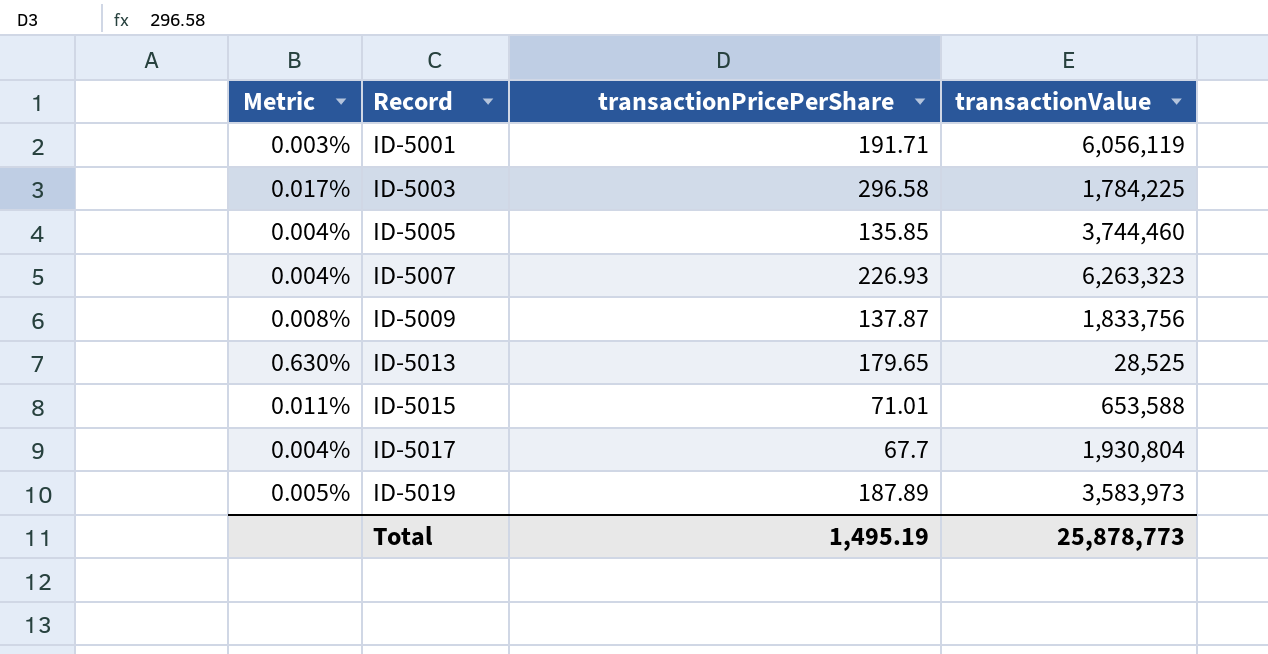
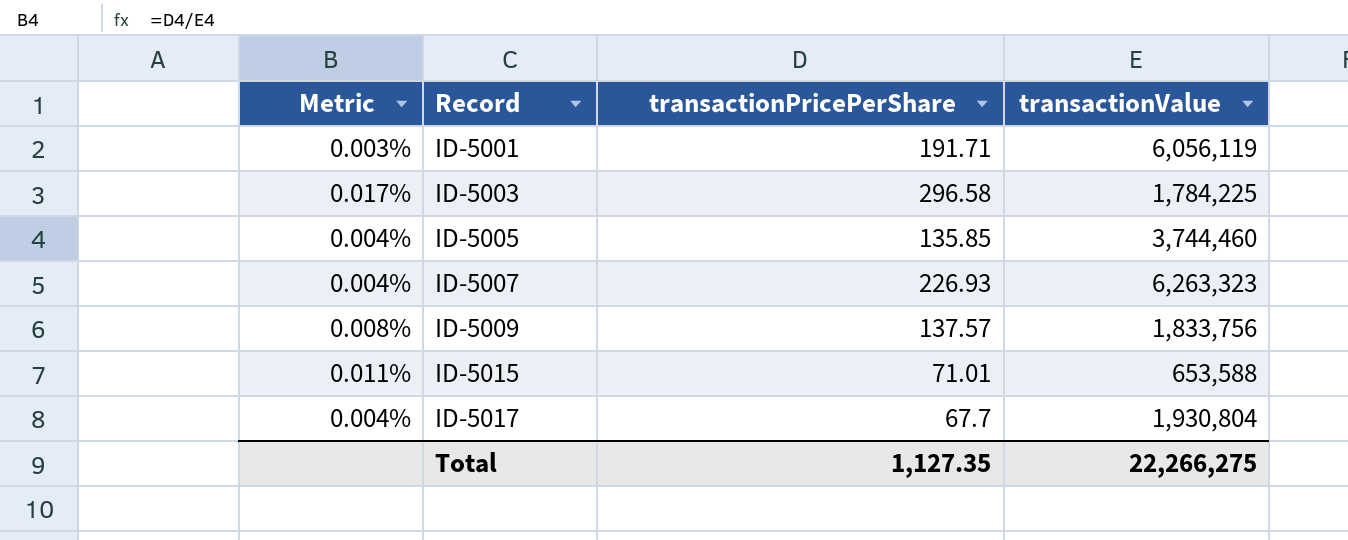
row ID-5013: 0.630% | 179.65 | 28,525 -> none
row ID-5019: 0.005% | 187.89 | 3,583,973 -> none
ID-5009 | transactionPricePerShare: 137.87 -> 137.57
Total | transactionPricePerShare: 1,495.19 -> 1,127.35
Total | transactionValue: 25,878,773 -> 22,266,275

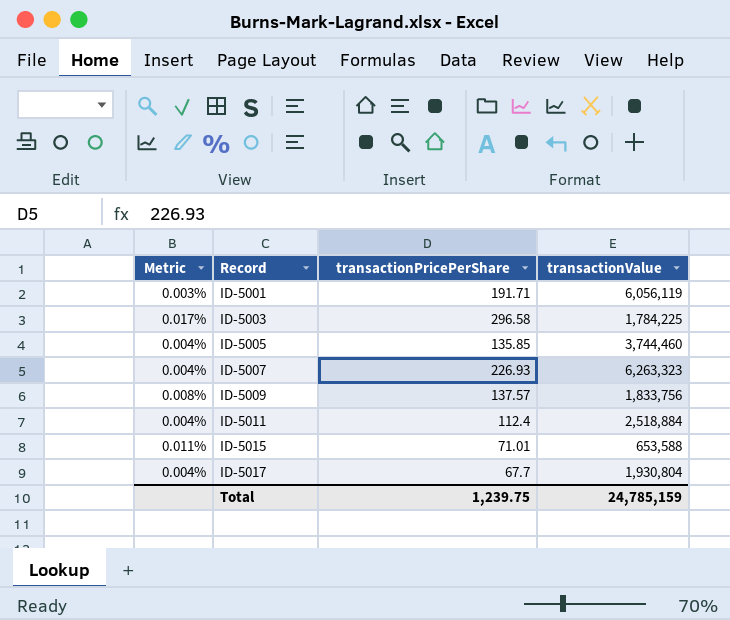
row ID-5011: none -> 0.004% | 112.4 | 2,518,884
Total | transactionPricePerShare: 1,127.35 -> 1,239.75
Total | transactionValue: 22,266,275 -> 24,785,159

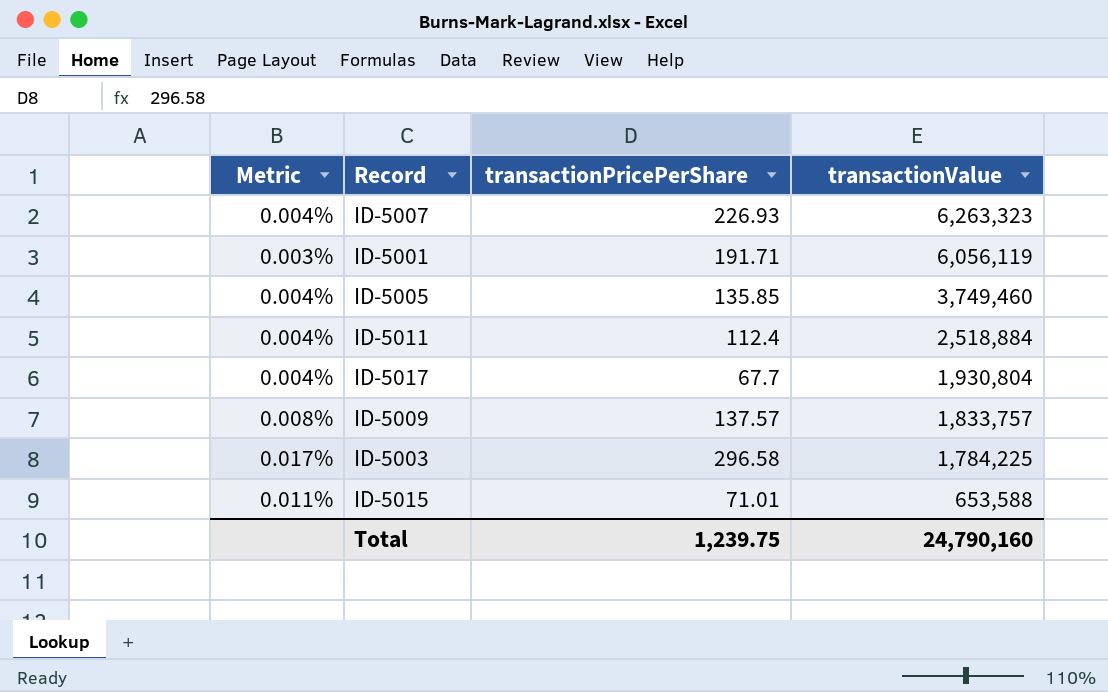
row order: Record ascending -> transactionValue descending
ID-5005 | transactionValue: 3,744,460 -> 3,749,460
ID-5009 | transactionValue: 1,833,756 -> 1,833,757
Total | transactionValue: 24,785,159 -> 24,790,160

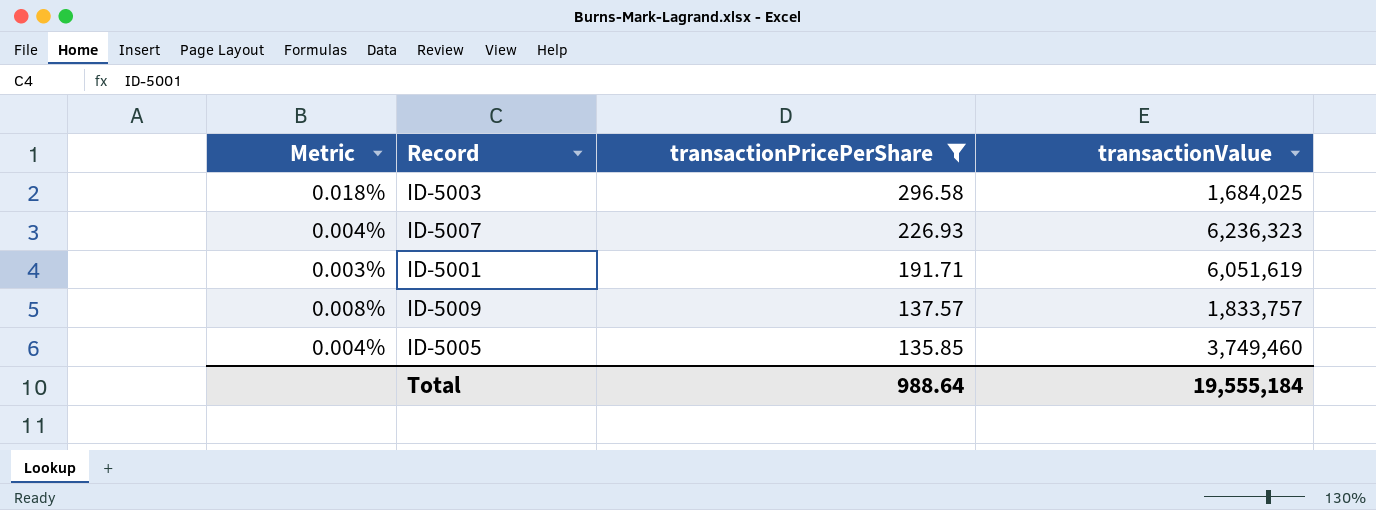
filter: none -> transactionPricePerShare >= 135.85
row order: transactionValue descending -> transactionPricePerShare descending
ID-5003 | Metric: 0.017% -> 0.018%
ID-5003 | transactionValue: 1,784,225 -> 1,684,025
ID-5007 | transactionValue: 6,263,323 -> 6,236,323
ID-5001 | transactionValue: 6,056,119 -> 6,051,619
Total | transactionPricePerShare: 1,239.75 -> 988.64
Total | transactionValue: 24,790,160 -> 19,555,184

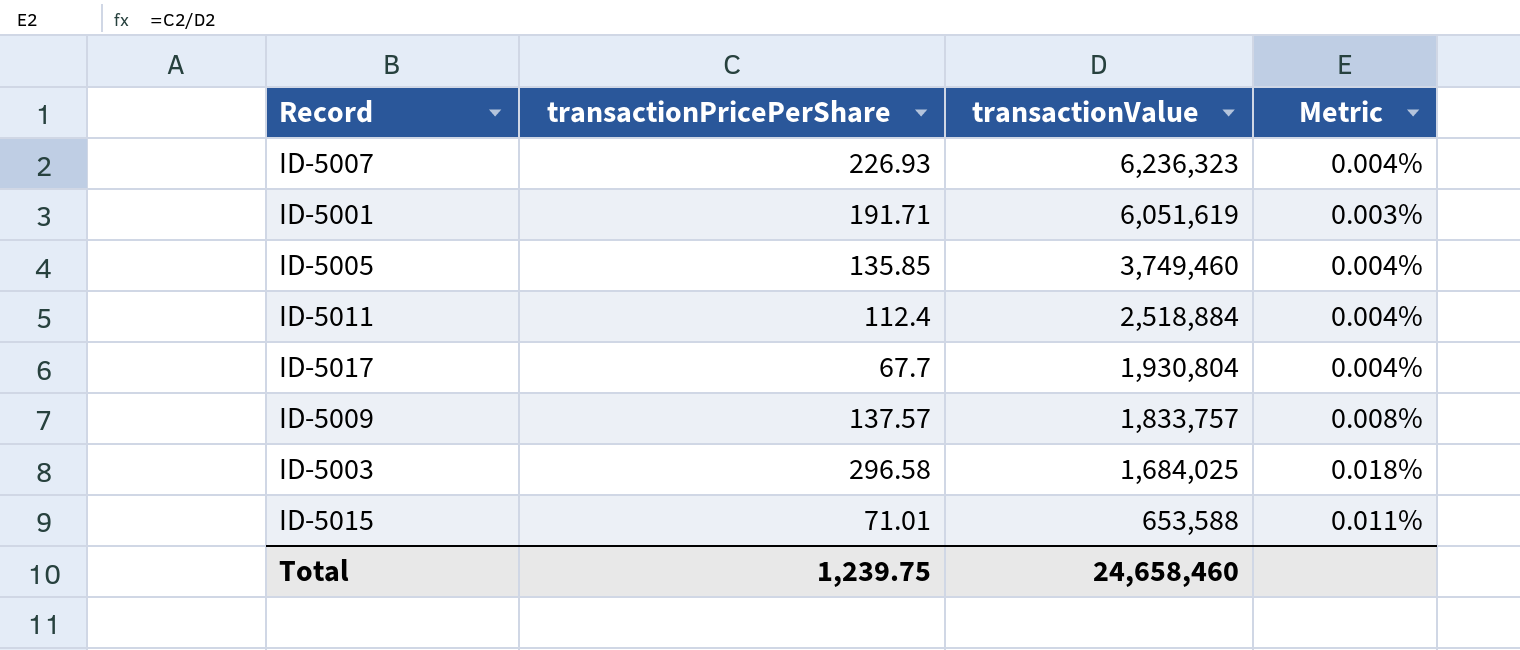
filter: transactionPricePerShare >= 135.85 -> none
row order: transactionPricePerShare descending -> transactionValue descending
column Metric | position: 1 -> 4
Total | transactionPricePerShare: 988.64 -> 1,239.75
Total | transactionValue: 19,555,184 -> 24,658,460

